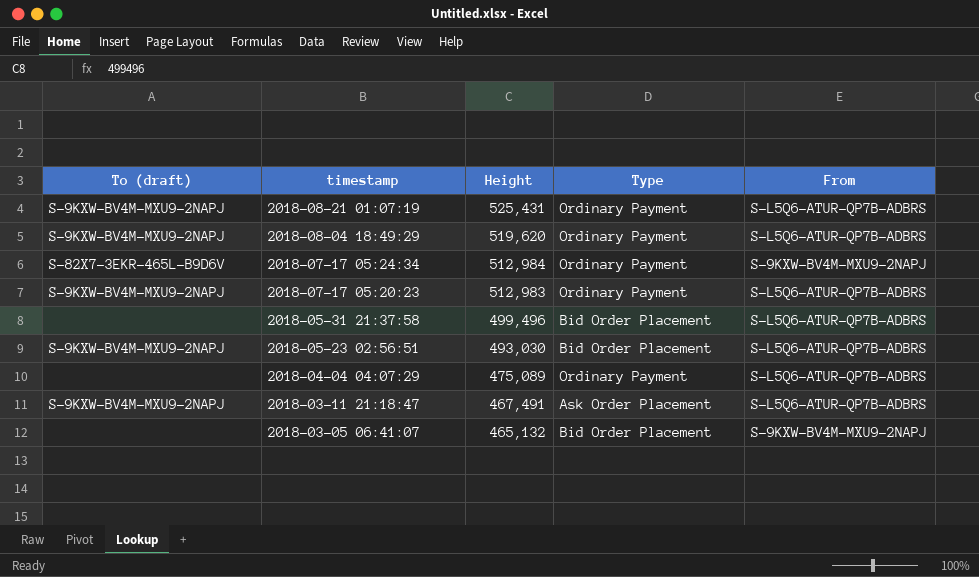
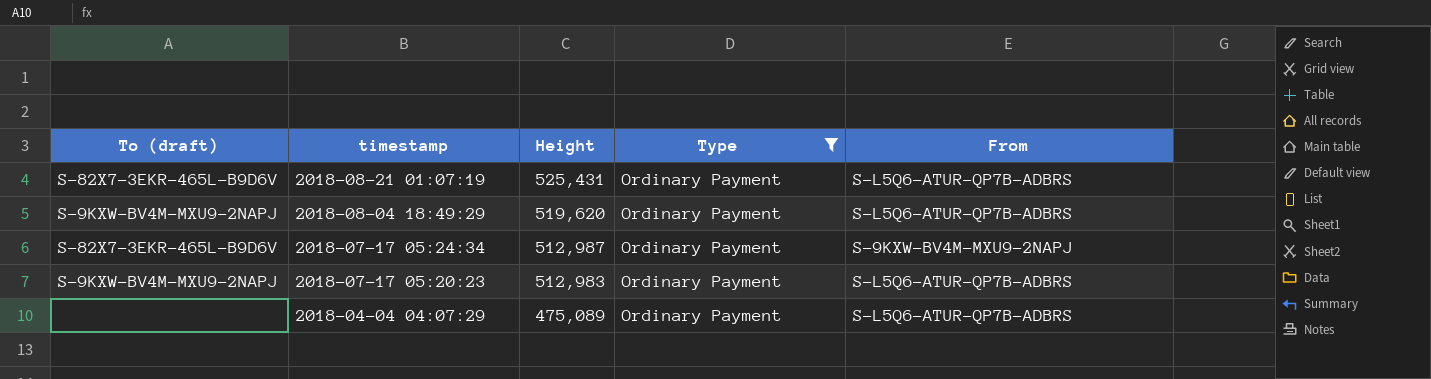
filter: none -> Type = Ordinary Payment
2018-08-21 01:07:19 | To (draft): S-9KXW-BV4M-MXU9-2NAPJ -> S-82X7-3EKR-465L-B9D6V
2018-07-17 05:24:34 | Height: 512,984 -> 512,987

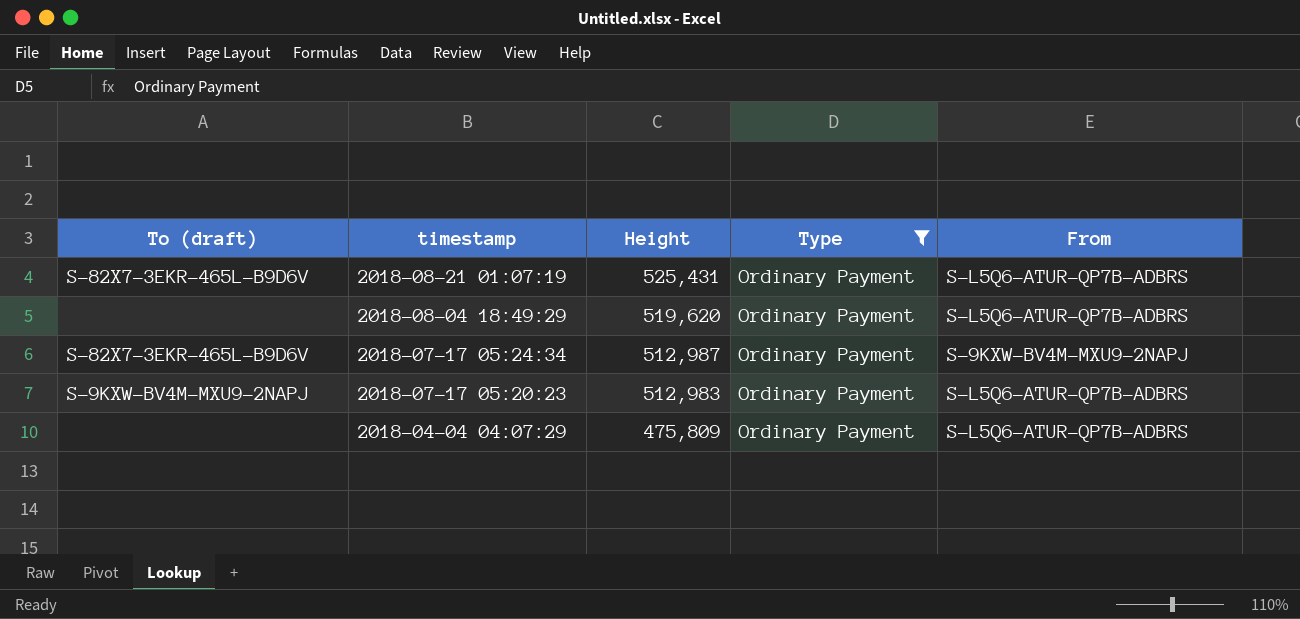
2018-08-04 18:49:29 | To (draft): S-9KXW-BV4M-MXU9-2NAPJ -> none
2018-04-04 04:07:29 | Height: 475,089 -> 475,809

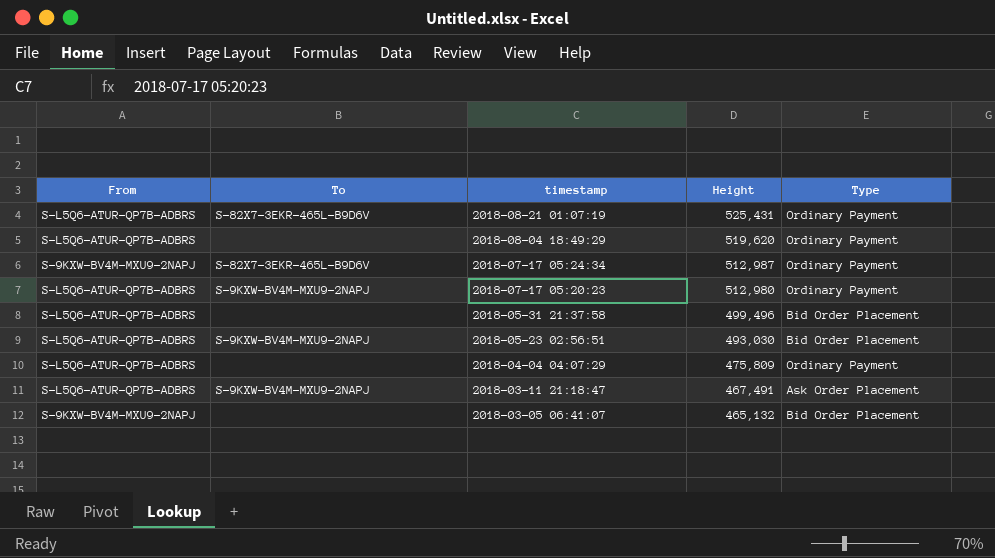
filter: Type = Ordinary Payment -> none
column From | position: 5 -> 1
column name: To (draft) -> To
2018-07-17 05:20:23 | Height: 512,983 -> 512,980

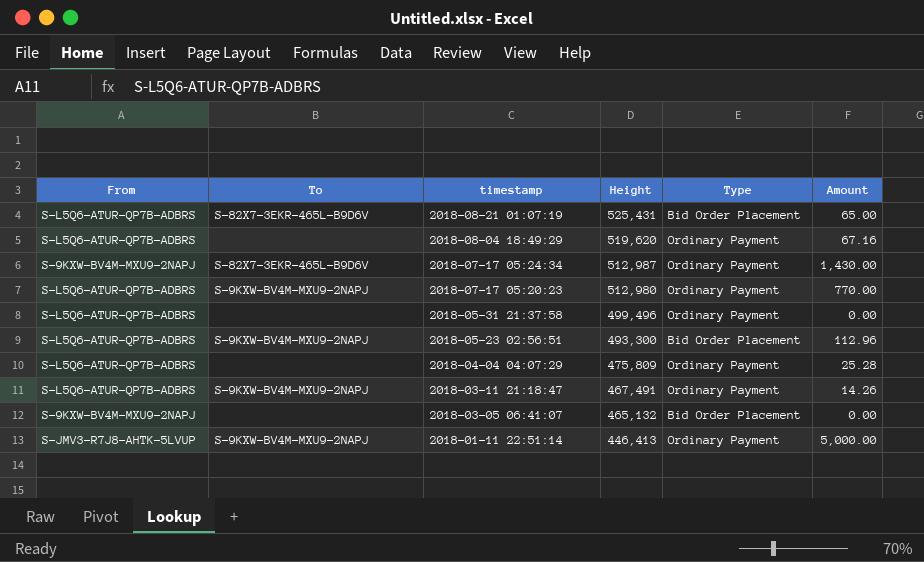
column Amount | position: none -> 6
2018-08-21 01:07:19 | Type: Ordinary Payment -> Bid Order Placement
2018-05-31 21:37:58 | Type: Bid Order Placement -> Ordinary Payment
2018-05-23 02:56:51 | Height: 493,030 -> 493,300
2018-03-11 21:18:47 | Type: Ask Order Placement -> Ordinary Payment
row 2018-01-11 22:51:14: none -> S-JMV3-R7J8-AHTK-5LVUP | S-9KXW-BV4M-MXU9-2NAPJ | 446,413 | Ordinary Payment | 5,000.00

